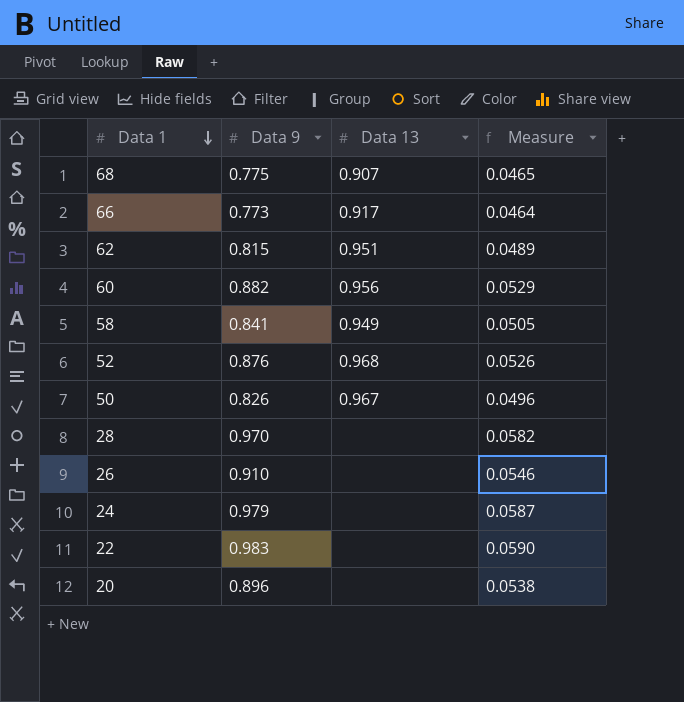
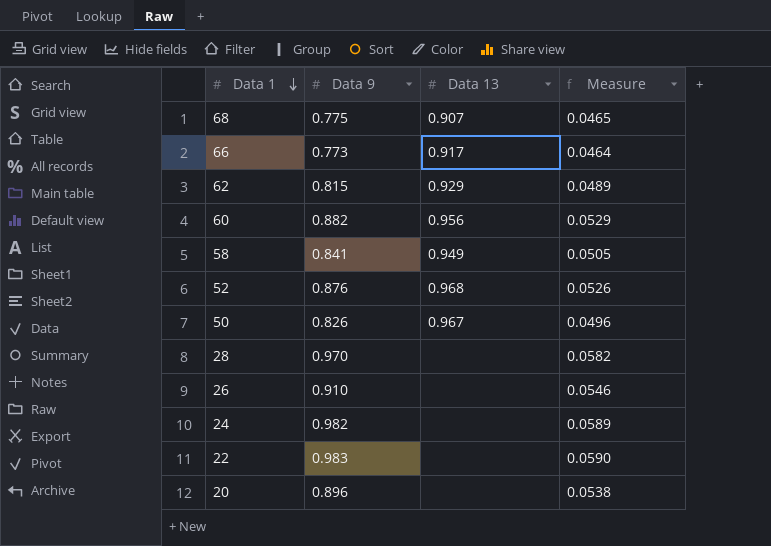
62 | Data 13: 0.951 -> 0.929
24 | Data 9: 0.979 -> 0.982
24 | Measure: 0.0587 -> 0.0589

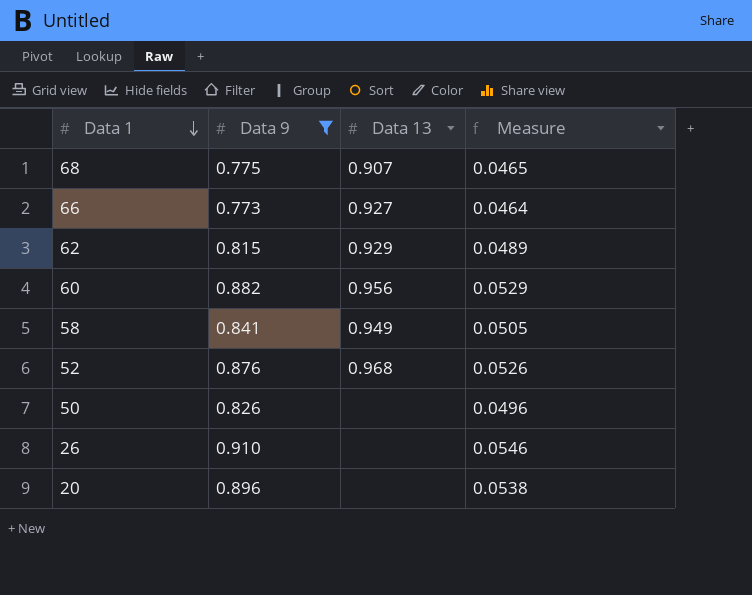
filter: none -> Data 9 <= 0.910
66 | Data 13: 0.917 -> 0.927
50 | Data 13: 0.967 -> none

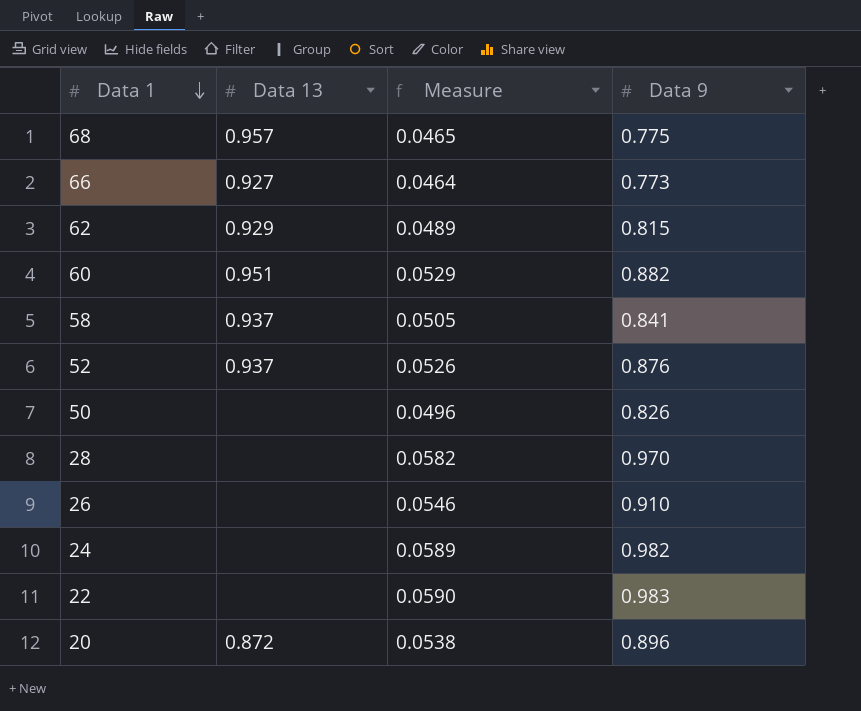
filter: Data 9 <= 0.910 -> none
column Data 9 | position: 2 -> 4
68 | Data 13: 0.907 -> 0.957
60 | Data 13: 0.956 -> 0.951
58 | Data 13: 0.949 -> 0.937
52 | Data 13: 0.968 -> 0.937
20 | Data 13: none -> 0.872

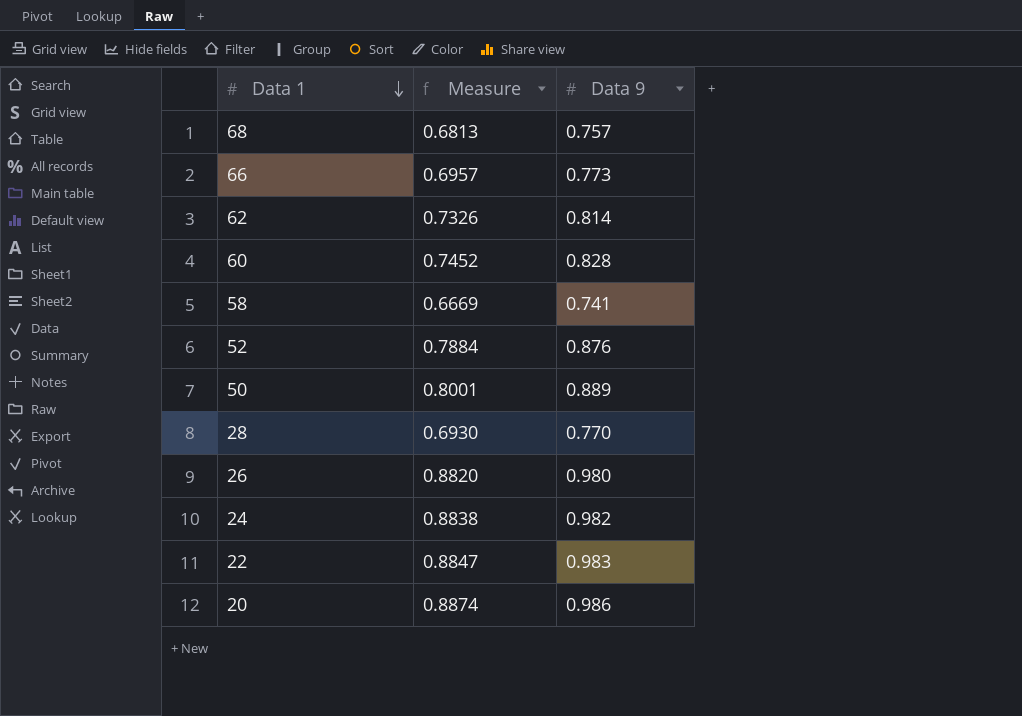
column Data 13 | position: 2 -> none
column Measure | formula: [Data 9] * 0.06 -> [Data 9] * 0.9
68 | Data 9: 0.775 -> 0.757
62 | Data 9: 0.815 -> 0.814
60 | Data 9: 0.882 -> 0.828
58 | Data 9: 0.841 -> 0.741
50 | Data 9: 0.826 -> 0.889
28 | Data 9: 0.970 -> 0.770
26 | Data 9: 0.910 -> 0.980
20 | Data 9: 0.896 -> 0.986

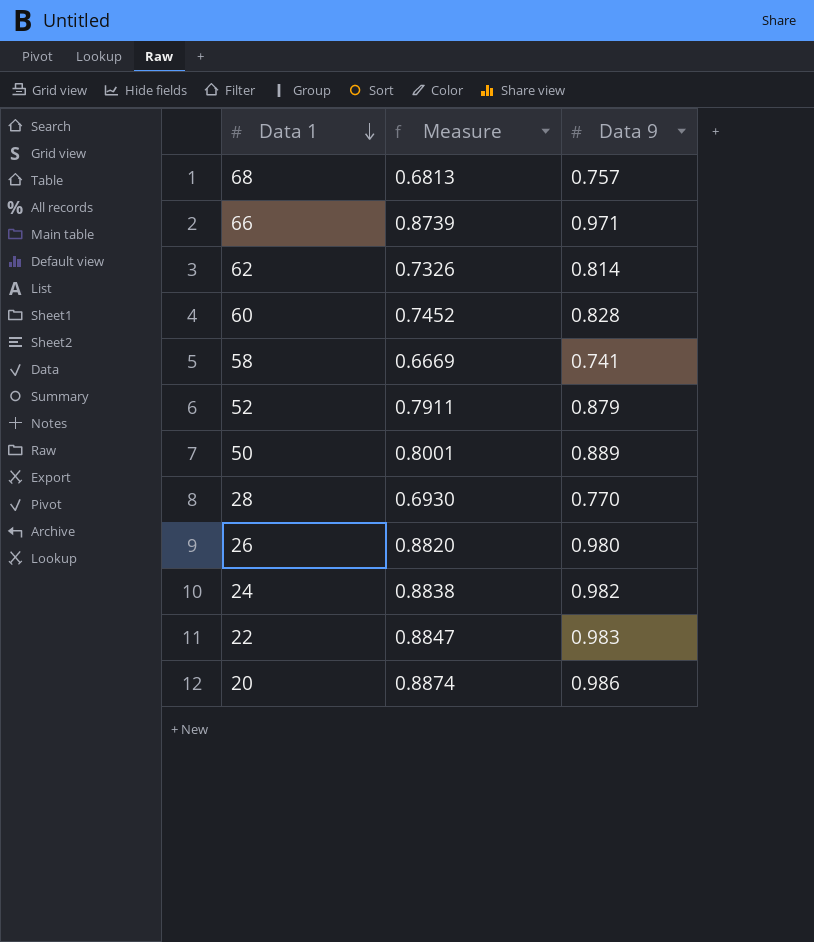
66 | Measure: 0.6957 -> 0.8739
66 | Data 9: 0.773 -> 0.971
52 | Measure: 0.7884 -> 0.7911
52 | Data 9: 0.876 -> 0.879

